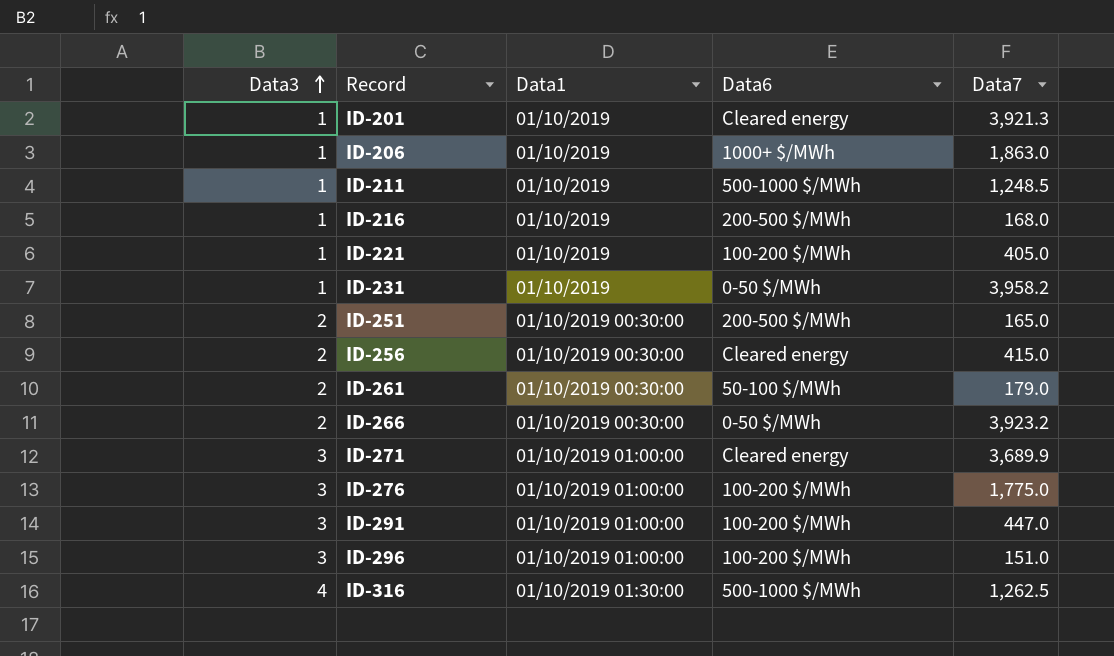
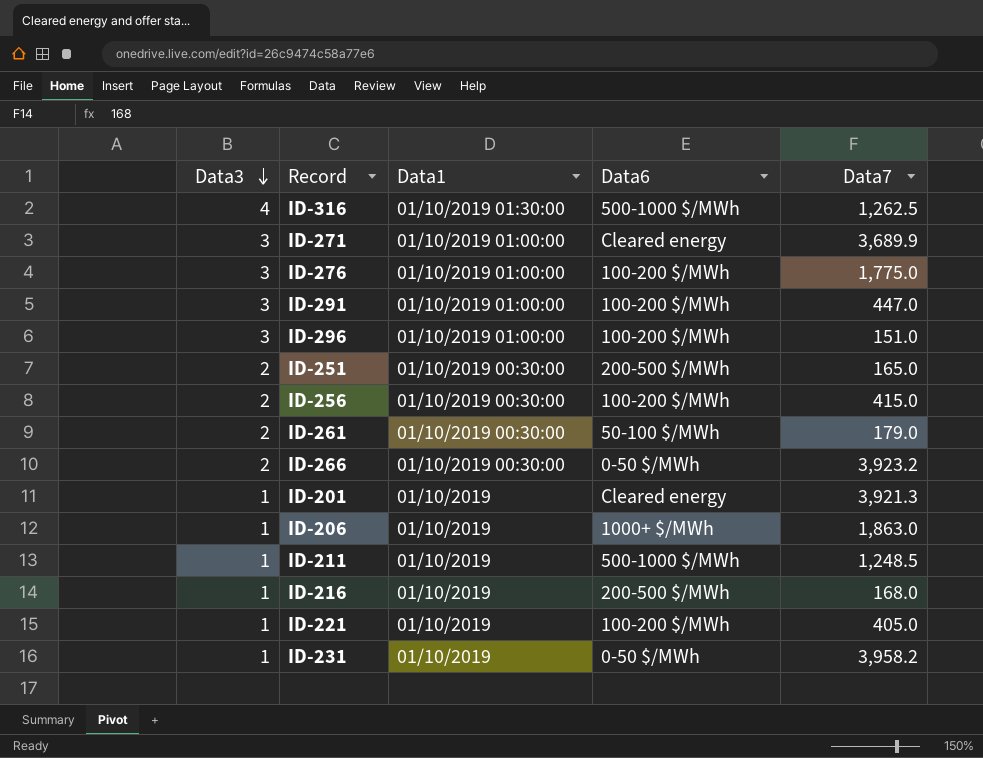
row order: Data3 ascending -> Data3 descending
ID-256 | Data6: Cleared energy -> 100-200 $/MWh

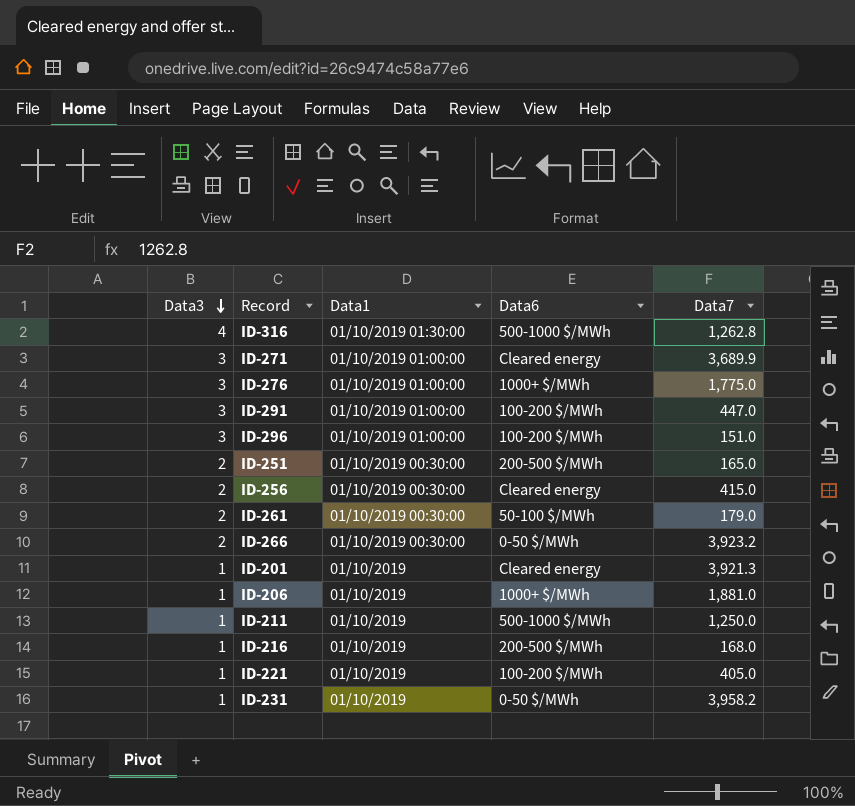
ID-316 | Data7: 1,262.5 -> 1,262.8
ID-276 | Data6: 100-200 $/MWh -> 1000+ $/MWh
ID-256 | Data6: 100-200 $/MWh -> Cleared energy
ID-206 | Data7: 1,863.0 -> 1,881.0
ID-211 | Data7: 1,248.5 -> 1,250.0

